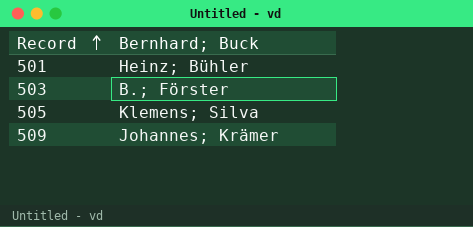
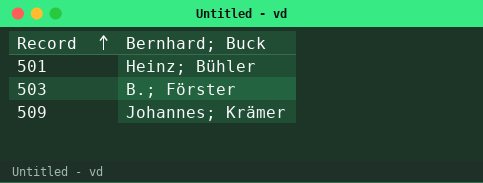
row 505: Klemens; Silva -> none

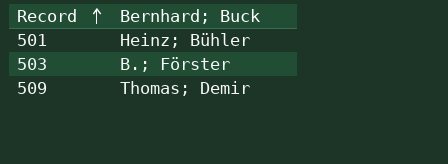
509 | Bernhard; Buck: Johannes; Krämer -> Thomas; Demir

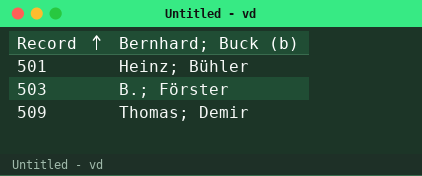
column name: Bernhard; Buck -> Bernhard; Buck (b)

